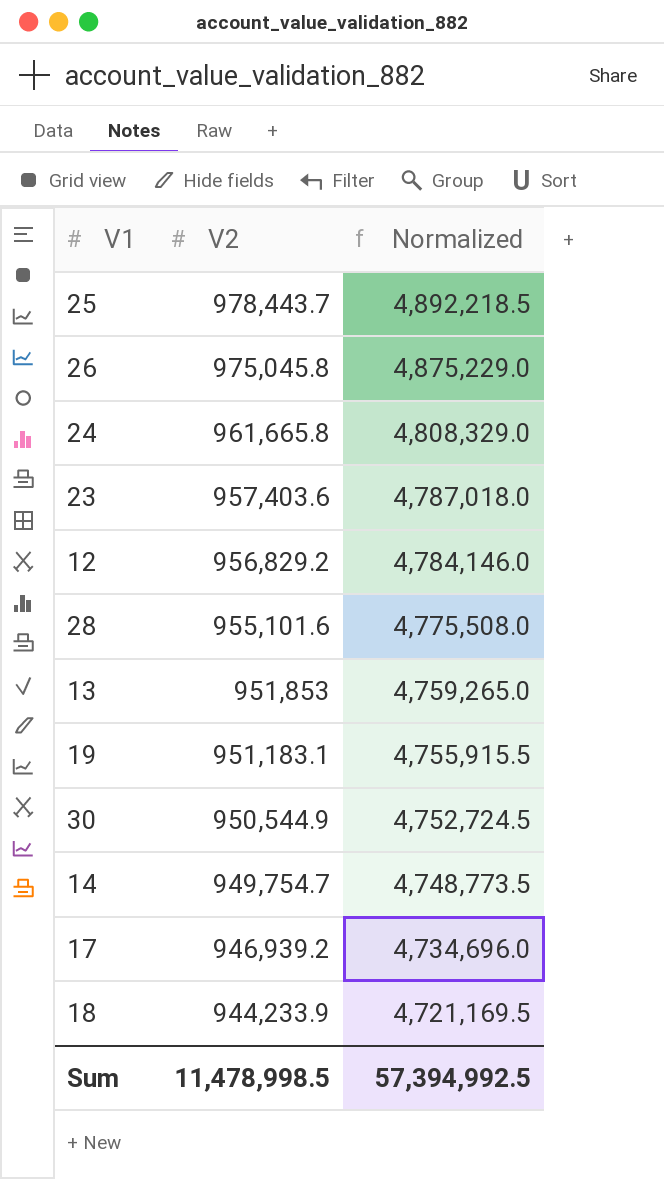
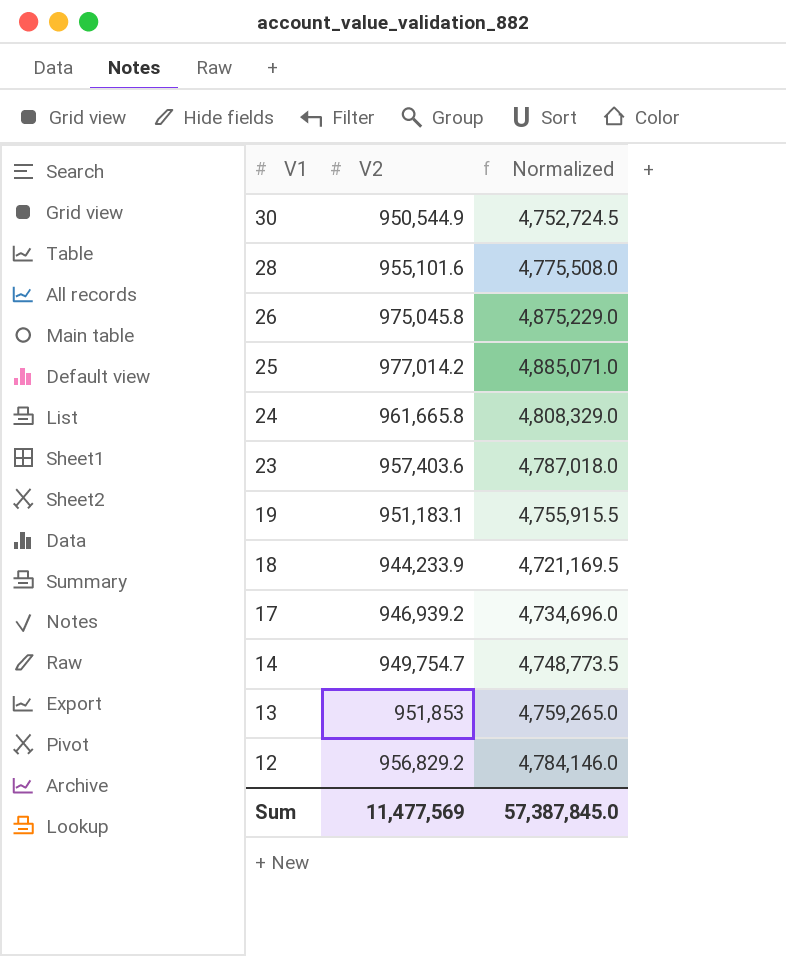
row order: V2 descending -> V1 descending
25 | V2: 978,443.7 -> 977,014.2
25 | Normalized: 4,892,218.5 -> 4,885,071.0
Sum | V2: 11,478,998.5 -> 11,477,569
Sum | Normalized: 57,394,992.5 -> 57,387,845.0

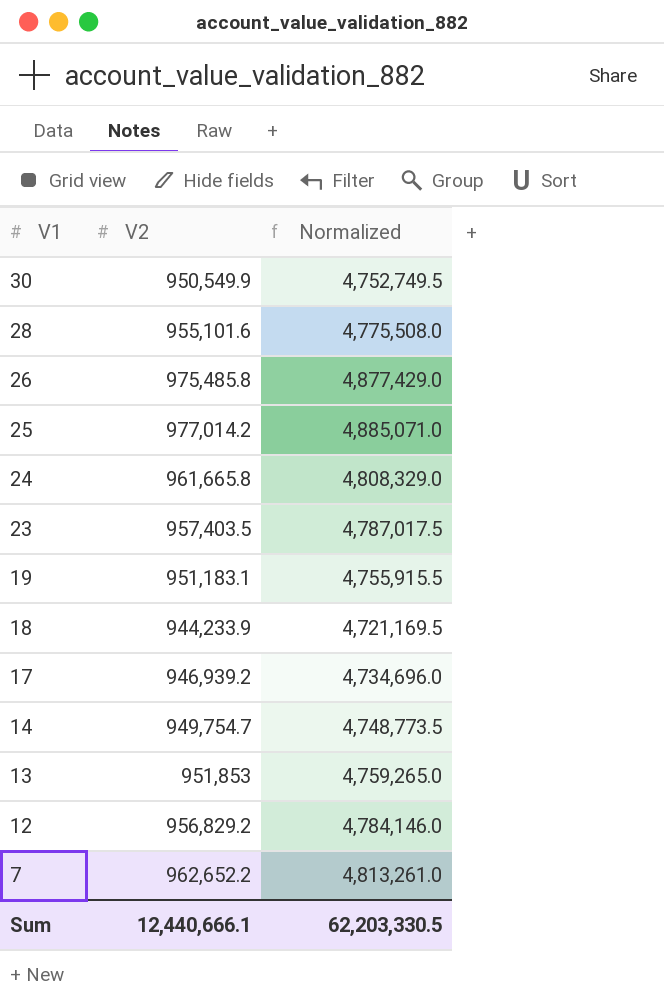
30 | V2: 950,544.9 -> 950,549.9
30 | Normalized: 4,752,724.5 -> 4,752,749.5
26 | V2: 975,045.8 -> 975,485.8
26 | Normalized: 4,875,229.0 -> 4,877,429.0
23 | V2: 957,403.6 -> 957,403.5
23 | Normalized: 4,787,018.0 -> 4,787,017.5
row 7: none -> 962,652.2 | 4,813,261.0
Sum | V2: 11,477,569 -> 12,440,666.1
Sum | Normalized: 57,387,845.0 -> 62,203,330.5

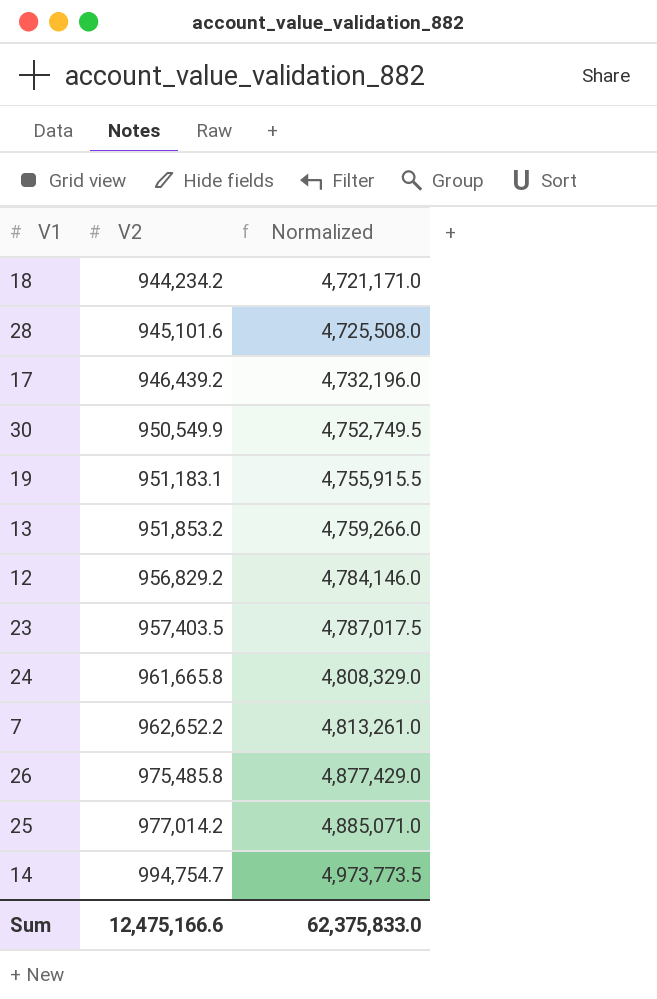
row order: V1 descending -> V2 ascending
18 | V2: 944,233.9 -> 944,234.2
18 | Normalized: 4,721,169.5 -> 4,721,171.0
28 | V2: 955,101.6 -> 945,101.6
28 | Normalized: 4,775,508.0 -> 4,725,508.0
17 | V2: 946,939.2 -> 946,439.2
17 | Normalized: 4,734,696.0 -> 4,732,196.0
13 | V2: 951,853 -> 951,853.2
13 | Normalized: 4,759,265.0 -> 4,759,266.0
14 | V2: 949,754.7 -> 994,754.7
14 | Normalized: 4,748,773.5 -> 4,973,773.5
Sum | V2: 12,440,666.1 -> 12,475,166.6
Sum | Normalized: 62,203,330.5 -> 62,375,833.0

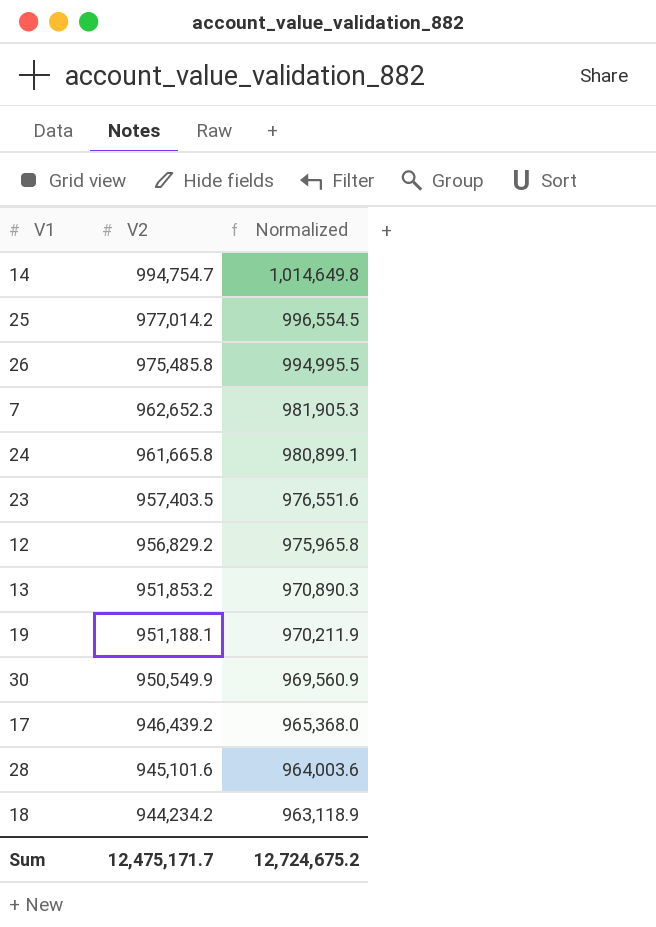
row order: V2 ascending -> V2 descending
column Normalized | formula: [V2] * 5 -> [V2] * 1.02
7 | V2: 962,652.2 -> 962,652.3
19 | V2: 951,183.1 -> 951,188.1
Sum | V2: 12,475,166.6 -> 12,475,171.7
Sum | Normalized: 62,375,833.0 -> 12,724,675.2

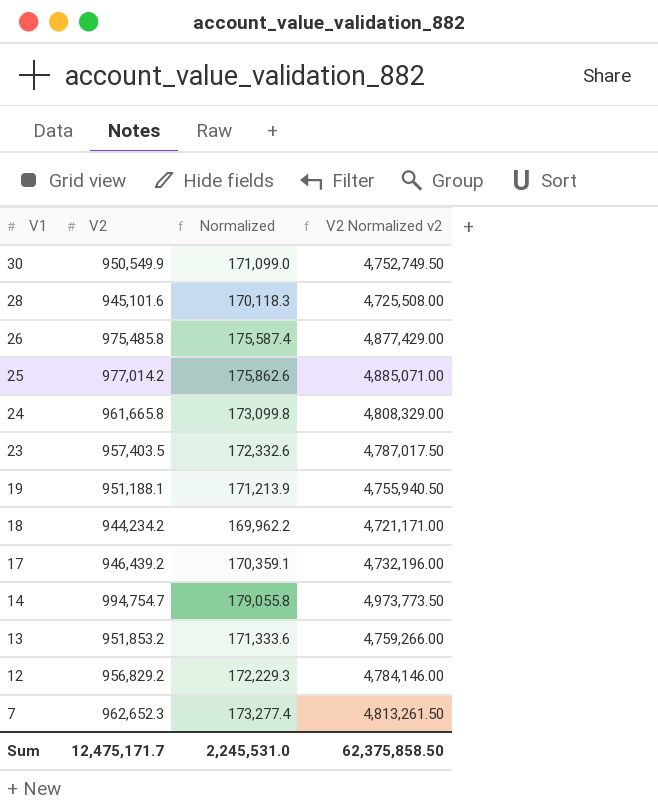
row order: V2 descending -> V1 descending
column Normalized | formula: [V2] * 1.02 -> [V2] * 0.18
column V2 Normalized v2 | formula: none -> [V2] * 5
Sum | Normalized: 12,724,675.2 -> 2,245,531.0

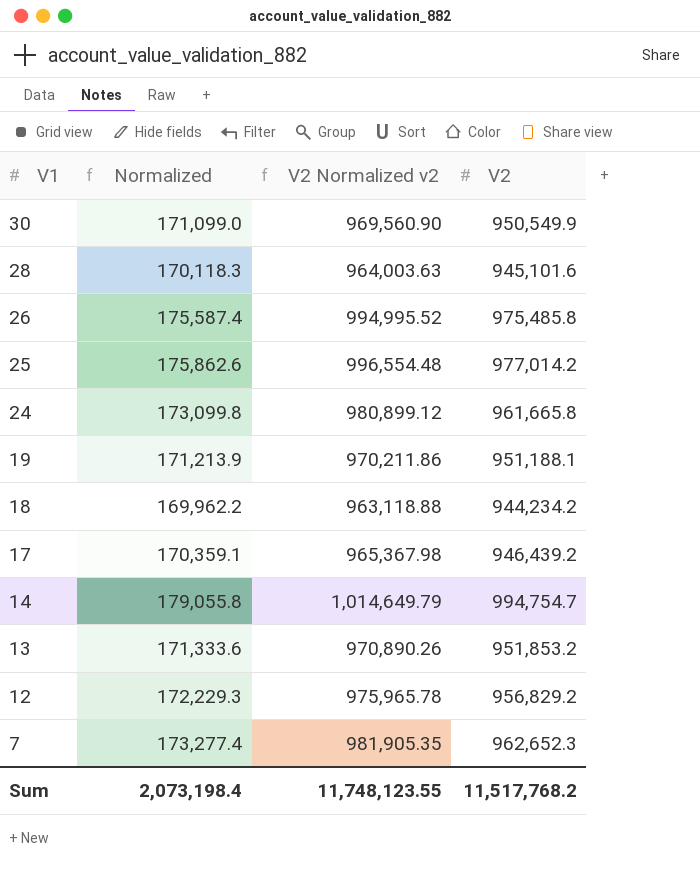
column V2 Normalized v2 | formula: [V2] * 5 -> [V2] * 1.02
column V2 | position: 2 -> 4
row 23: 957,403.5 | 172,332.6 | 4,787,017.50 -> none
Sum | Normalized: 2,245,531.0 -> 2,073,198.4
Sum | V2 Normalized v2: 62,375,858.50 -> 11,748,123.55
Sum | V2: 12,475,171.7 -> 11,517,768.2

